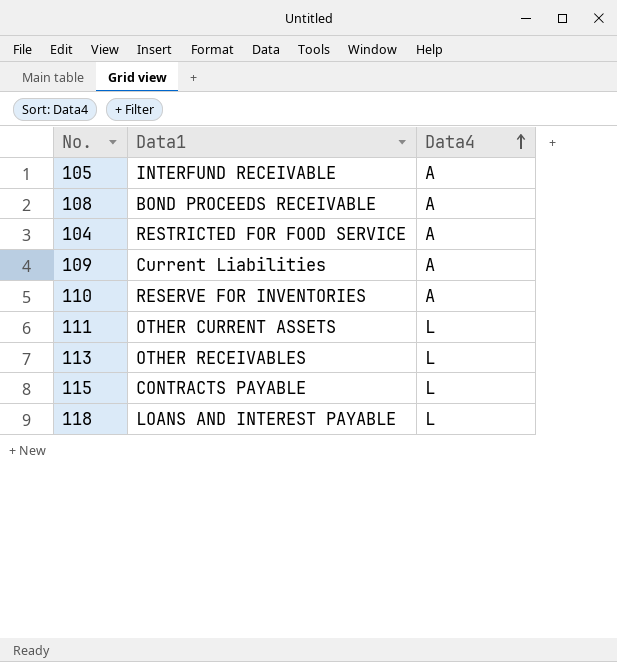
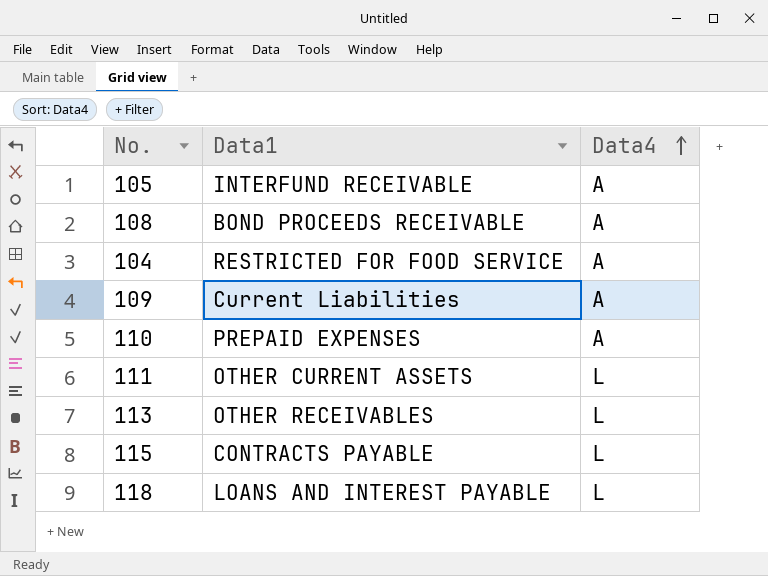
110 | Data1: RESERVE FOR INVENTORIES -> PREPAID EXPENSES

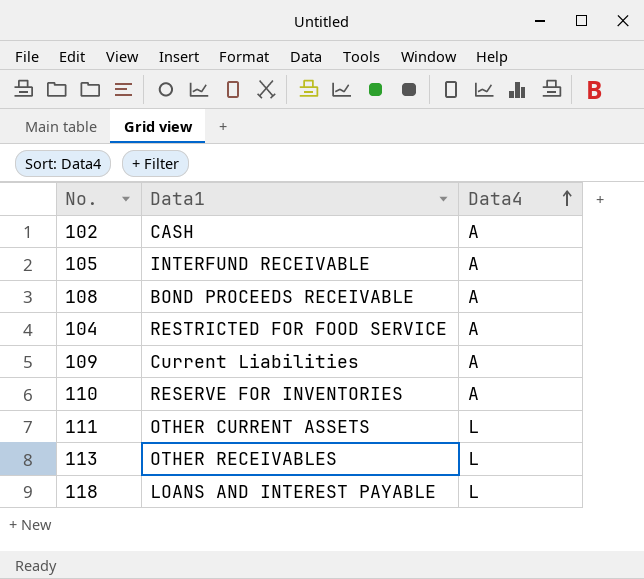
row 115: CONTRACTS PAYABLE | L -> none
row 102: none -> CASH | A
110 | Data1: PREPAID EXPENSES -> RESERVE FOR INVENTORIES

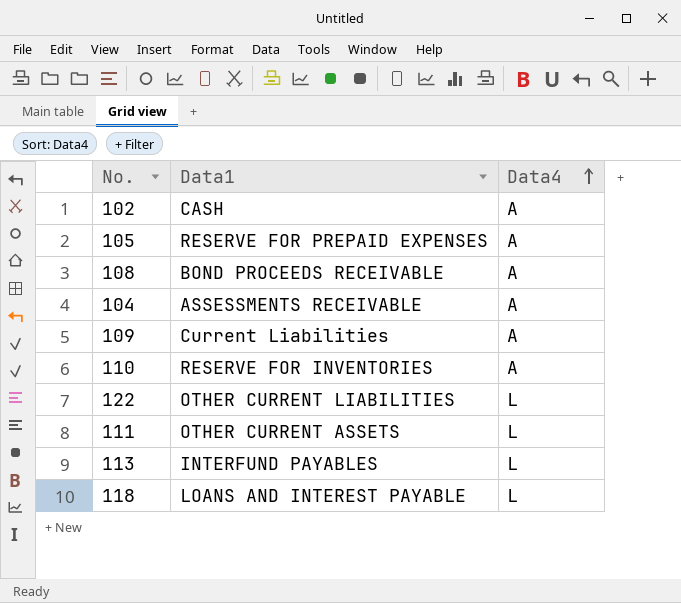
105 | Data1: INTERFUND RECEIVABLE -> RESERVE FOR PREPAID EXPENSES
104 | Data1: RESTRICTED FOR FOOD SERVICE -> ASSESSMENTS RECEIVABLE
row 122: none -> OTHER CURRENT LIABILITIES | L
113 | Data1: OTHER RECEIVABLES -> INTERFUND PAYABLES

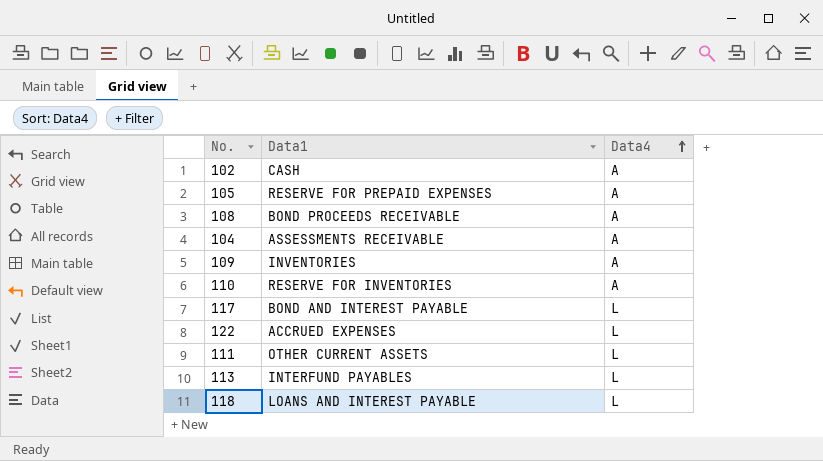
109 | Data1: Current Liabilities -> INVENTORIES
row 117: none -> BOND AND INTEREST PAYABLE | L
122 | Data1: OTHER CURRENT LIABILITIES -> ACCRUED EXPENSES

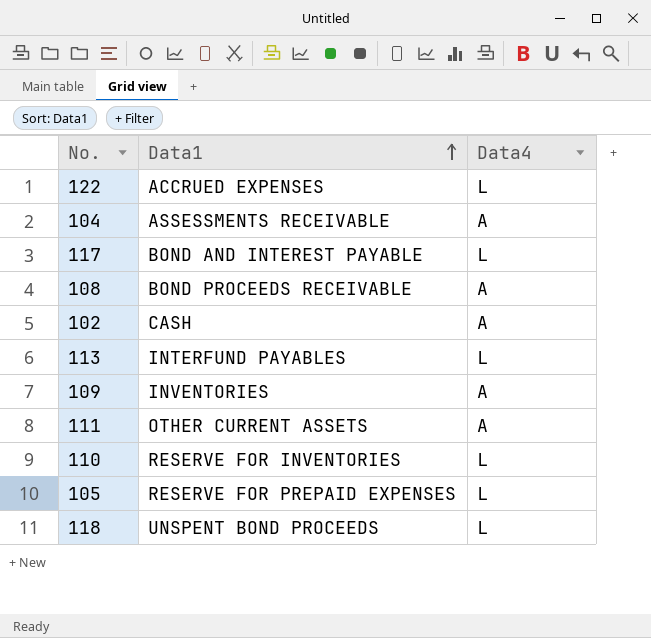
row order: Data4 ascending -> Data1 ascending
111 | Data4: L -> A
110 | Data4: A -> L
105 | Data4: A -> L
118 | Data1: LOANS AND INTEREST PAYABLE -> UNSPENT BOND PROCEEDS

